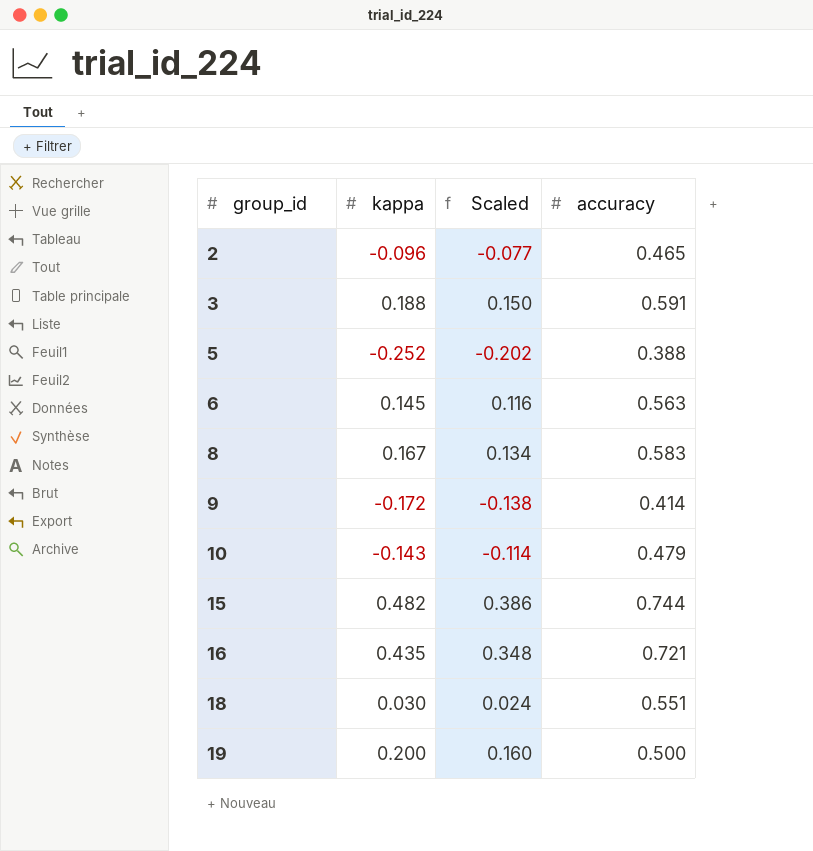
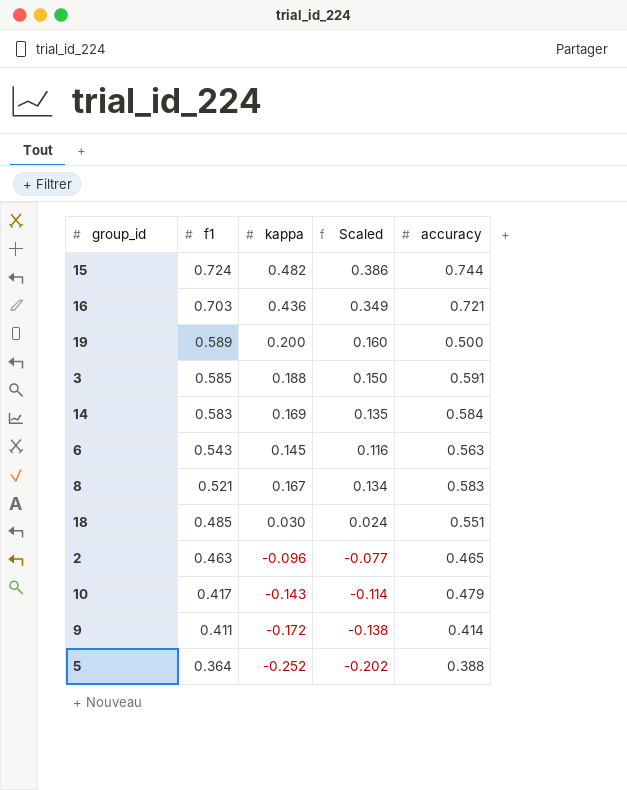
row order: group_id ascending -> f1 descending
column f1 | position: none -> 2
16 | kappa: 0.435 -> 0.436
16 | Scaled: 0.348 -> 0.349
row 14: none -> 0.583 | 0.169 | 0.135 | 0.584

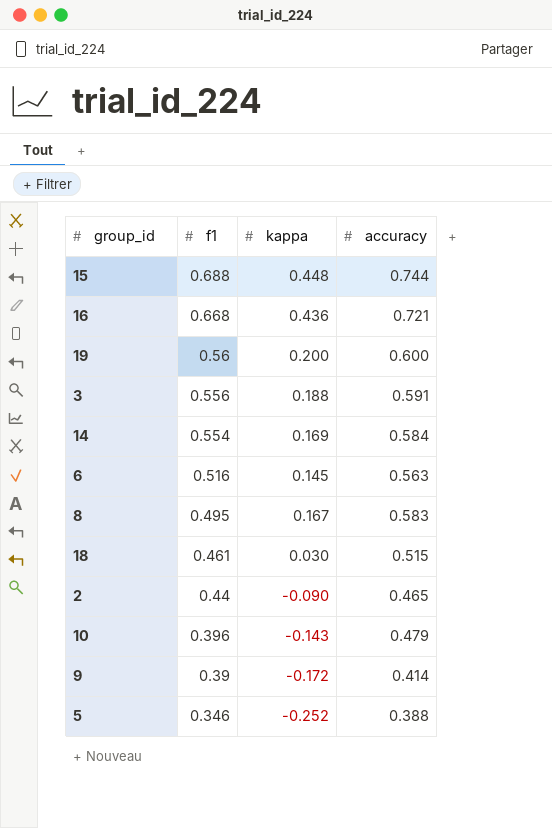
column Scaled | formula: [kappa] * 0.8 -> none
15 | f1: 0.724 -> 0.688
15 | kappa: 0.482 -> 0.448
16 | f1: 0.703 -> 0.668
19 | f1: 0.589 -> 0.56
19 | accuracy: 0.500 -> 0.600
3 | f1: 0.585 -> 0.556
14 | f1: 0.583 -> 0.554
6 | f1: 0.543 -> 0.516
8 | f1: 0.521 -> 0.495
18 | f1: 0.485 -> 0.461
18 | accuracy: 0.551 -> 0.515
2 | f1: 0.463 -> 0.44
2 | kappa: -0.096 -> -0.090
10 | f1: 0.417 -> 0.396
9 | f1: 0.411 -> 0.39
5 | f1: 0.364 -> 0.346

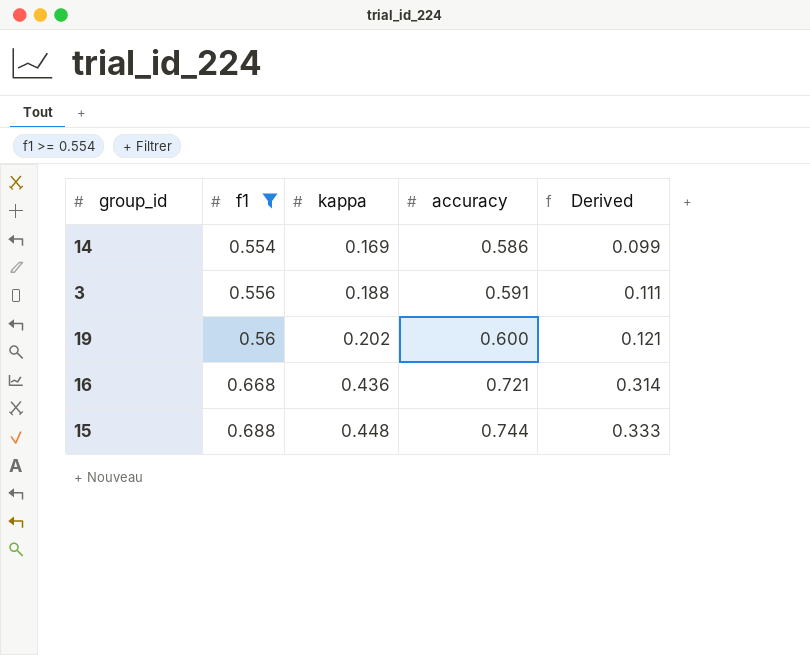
filter: none -> f1 >= 0.554
row order: f1 descending -> f1 ascending
column Derived | formula: none -> [kappa] * [accuracy]
14 | accuracy: 0.584 -> 0.586
19 | kappa: 0.200 -> 0.202

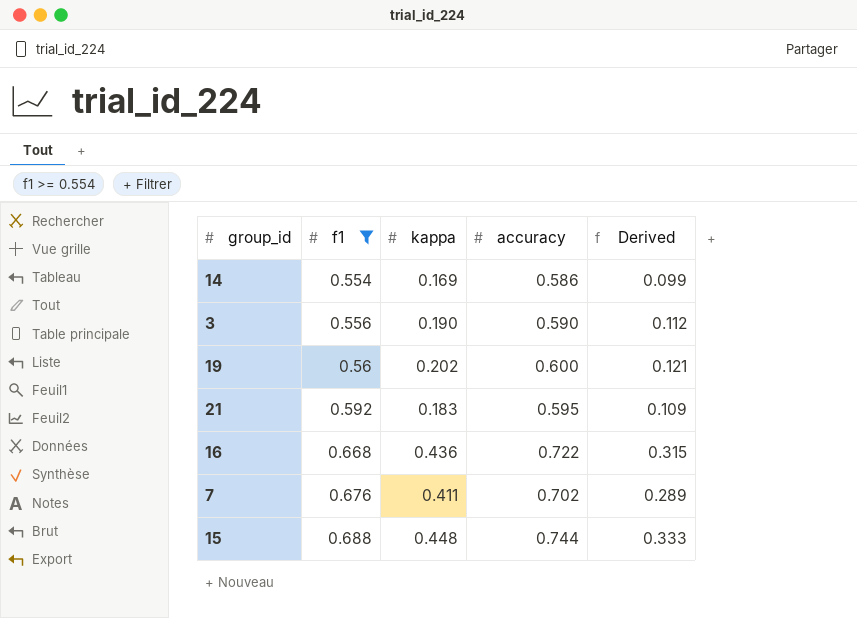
3 | kappa: 0.188 -> 0.190
3 | accuracy: 0.591 -> 0.590
3 | Derived: 0.111 -> 0.112
row 21: none -> 0.592 | 0.183 | 0.595 | 0.109
16 | accuracy: 0.721 -> 0.722
16 | Derived: 0.314 -> 0.315
row 7: none -> 0.676 | 0.411 | 0.702 | 0.289

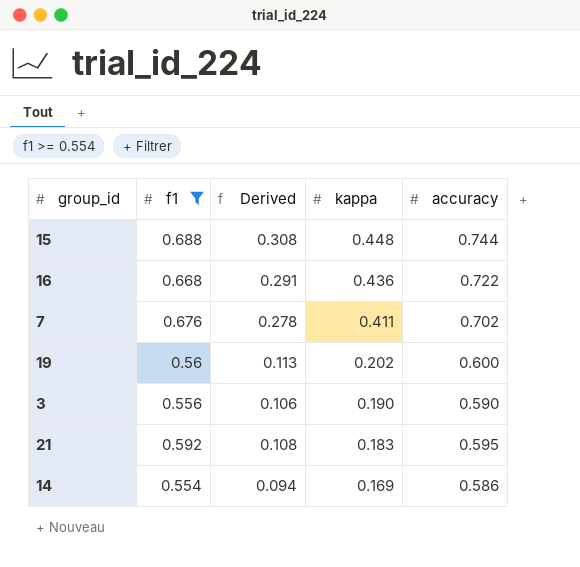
row order: f1 ascending -> kappa descending
column Derived | formula: [kappa] * [accuracy] -> [f1] * [kappa]
column Derived | position: 5 -> 3

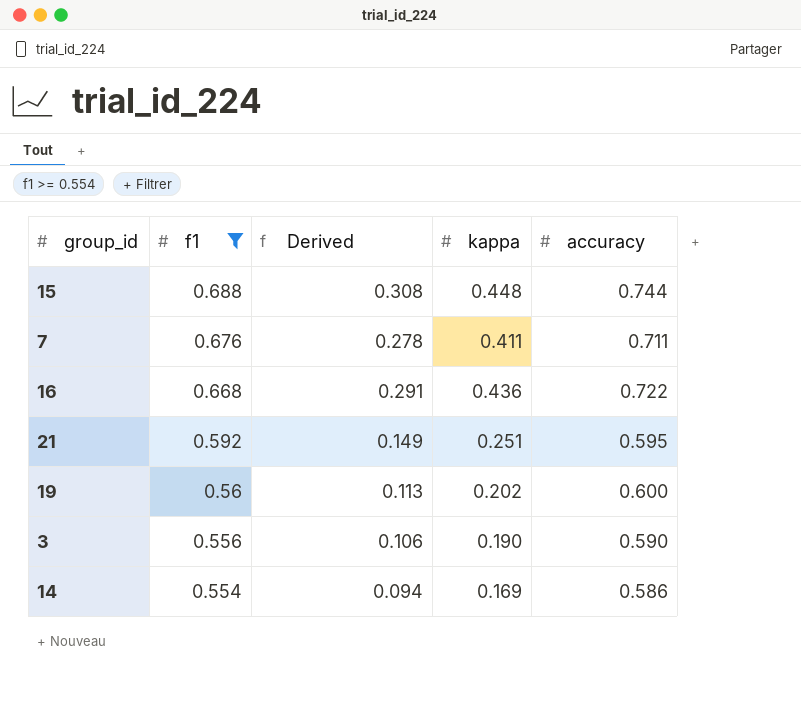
row order: kappa descending -> f1 descending
7 | accuracy: 0.702 -> 0.711
21 | Derived: 0.108 -> 0.149
21 | kappa: 0.183 -> 0.251

